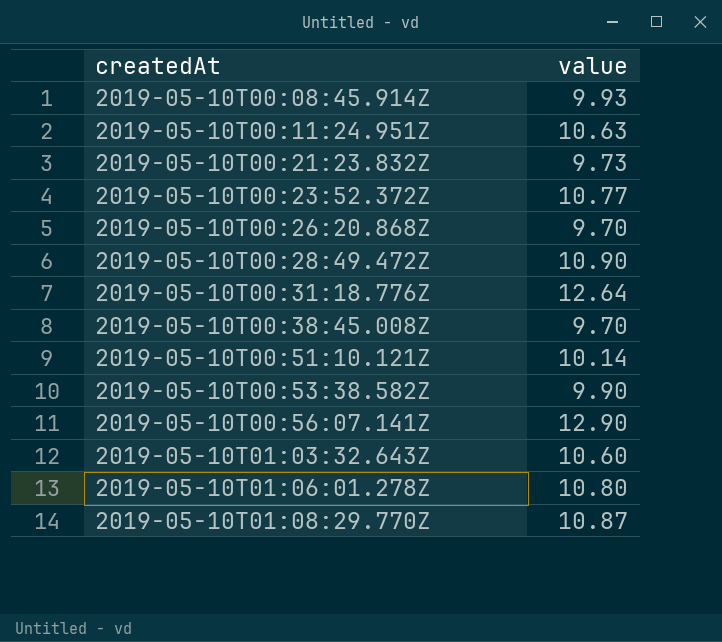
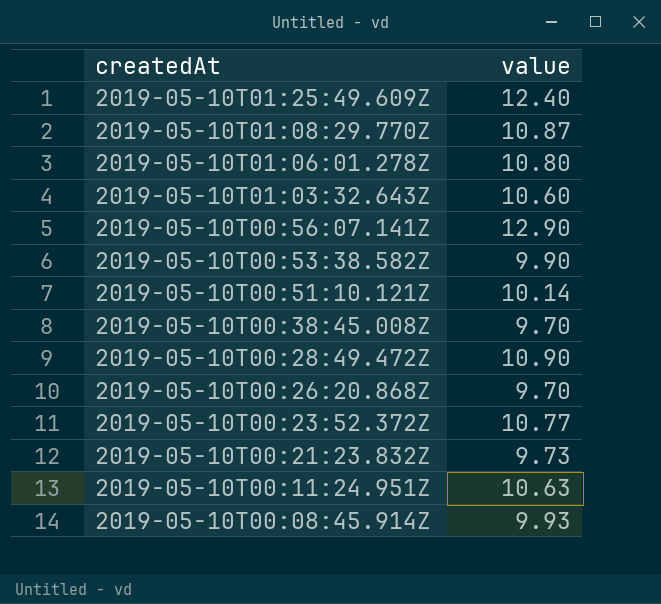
row order: createdAt ascending -> createdAt descending
row 2019-05-10T00:31:18.776Z: 12.64 -> none
row 2019-05-10T01:25:49.609Z: none -> 12.40

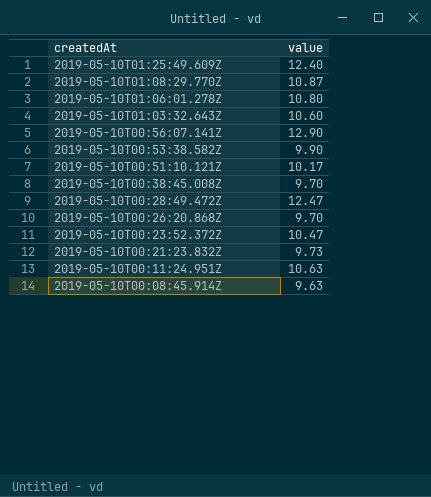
2019-05-10T00:51:10.121Z | value: 10.14 -> 10.17
2019-05-10T00:28:49.472Z | value: 10.90 -> 12.47
2019-05-10T00:23:52.372Z | value: 10.77 -> 10.47
2019-05-10T00:08:45.914Z | value: 9.93 -> 9.63

